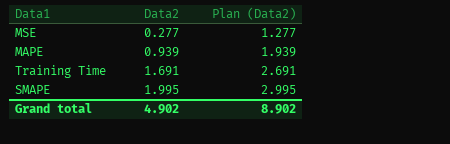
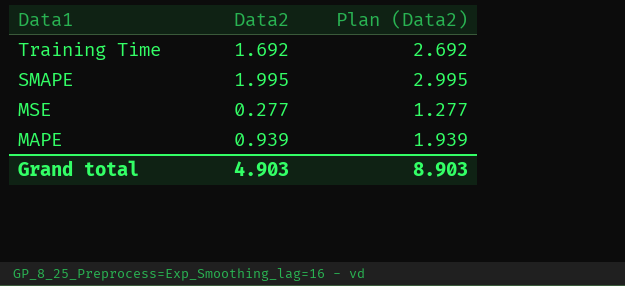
row order: Data2 ascending -> Data1 descending
Training Time | Data2: 1.691 -> 1.692
Training Time | Plan (Data2): 2.691 -> 2.692
Grand total | Data2: 4.902 -> 4.903
Grand total | Plan (Data2): 8.902 -> 8.903

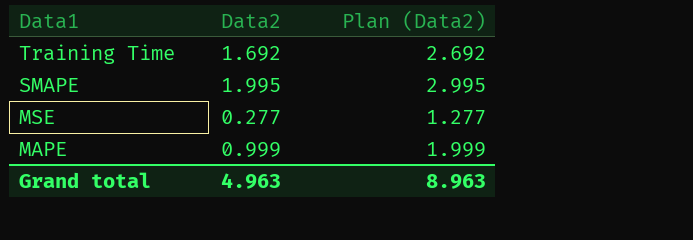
MAPE | Data2: 0.939 -> 0.999
MAPE | Plan (Data2): 1.939 -> 1.999
Grand total | Data2: 4.903 -> 4.963
Grand total | Plan (Data2): 8.903 -> 8.963

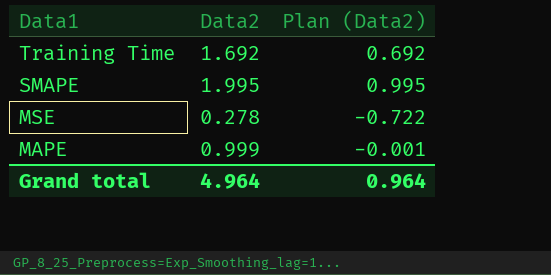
column Plan (Data2) | formula: [Data2] + 1 -> [Data2] - 1
MSE | Data2: 0.277 -> 0.278
Grand total | Data2: 4.963 -> 4.964
Grand total | Plan (Data2): 8.963 -> 0.964

